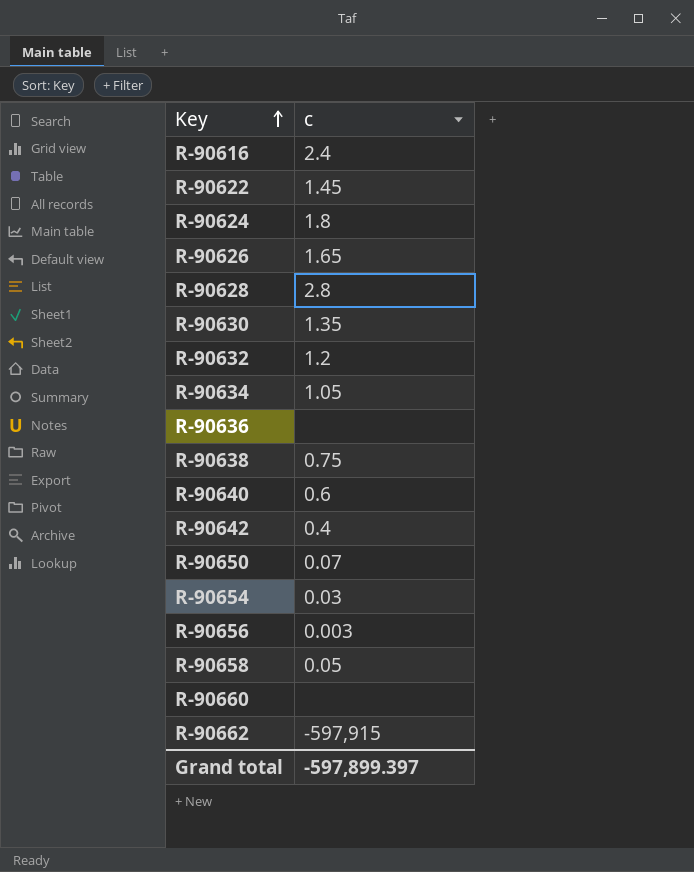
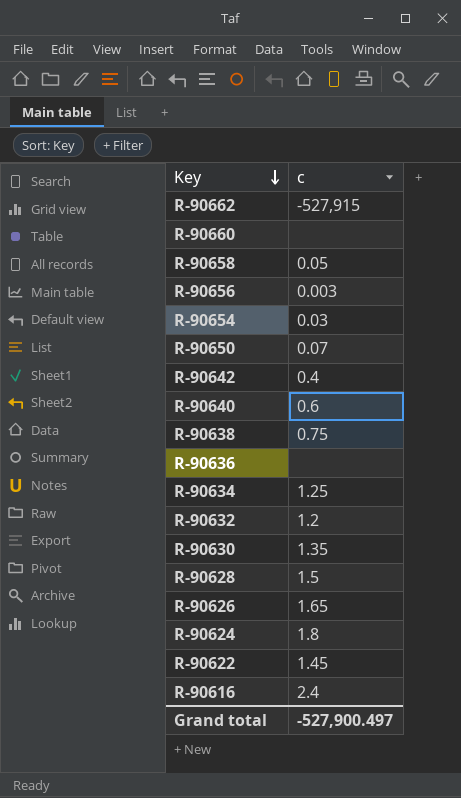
row order: Key ascending -> Key descending
R-90662 | c: -597,915 -> -527,915
R-90634 | c: 1.05 -> 1.25
R-90628 | c: 2.8 -> 1.5
Grand total | c: -597,899.397 -> -527,900.497

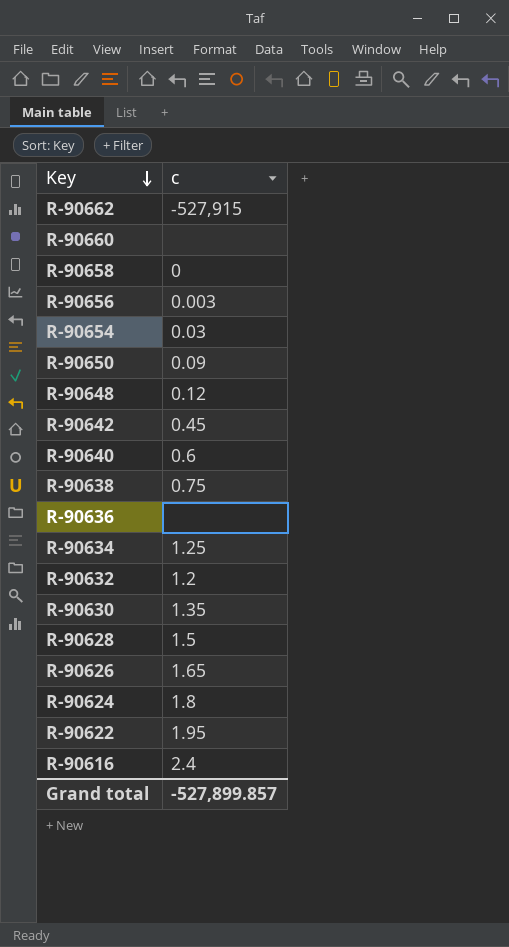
R-90658 | c: 0.05 -> 0
R-90650 | c: 0.07 -> 0.09
row R-90648: none -> 0.12
R-90642 | c: 0.4 -> 0.45
R-90622 | c: 1.45 -> 1.95
Grand total | c: -527,900.497 -> -527,899.857

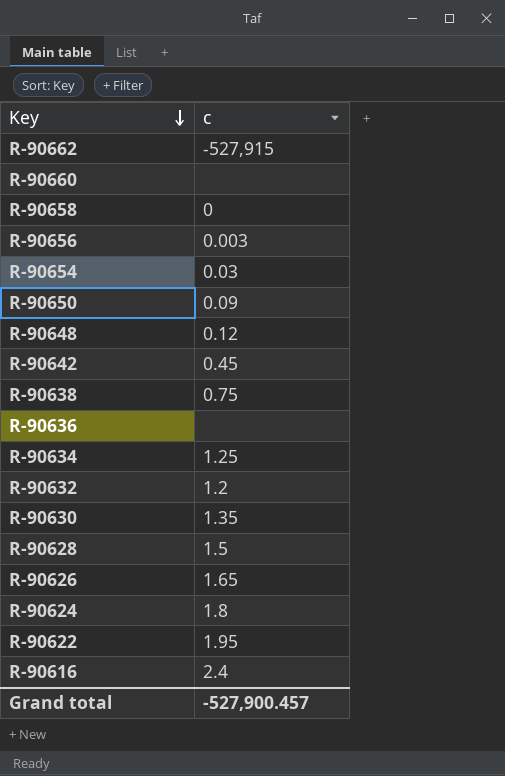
row R-90640: 0.6 -> none
Grand total | c: -527,899.857 -> -527,900.457

